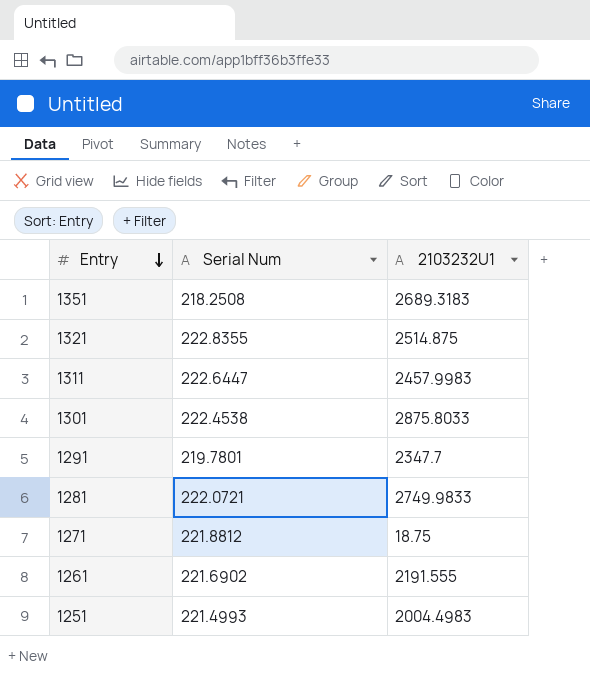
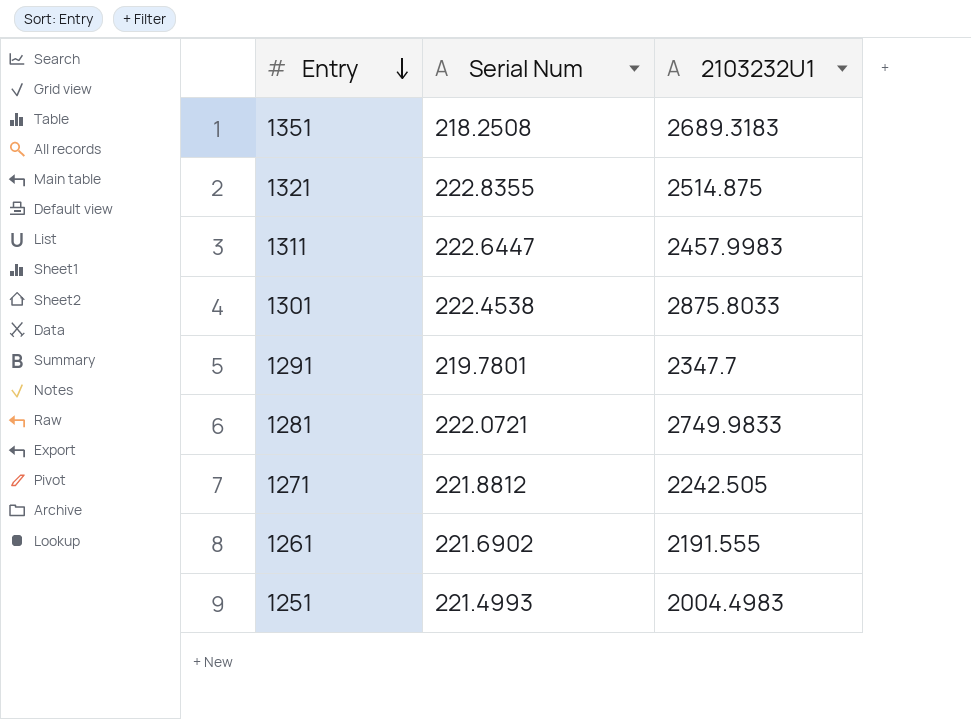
1271 | 2103232U1: 18.75 -> 2242.505

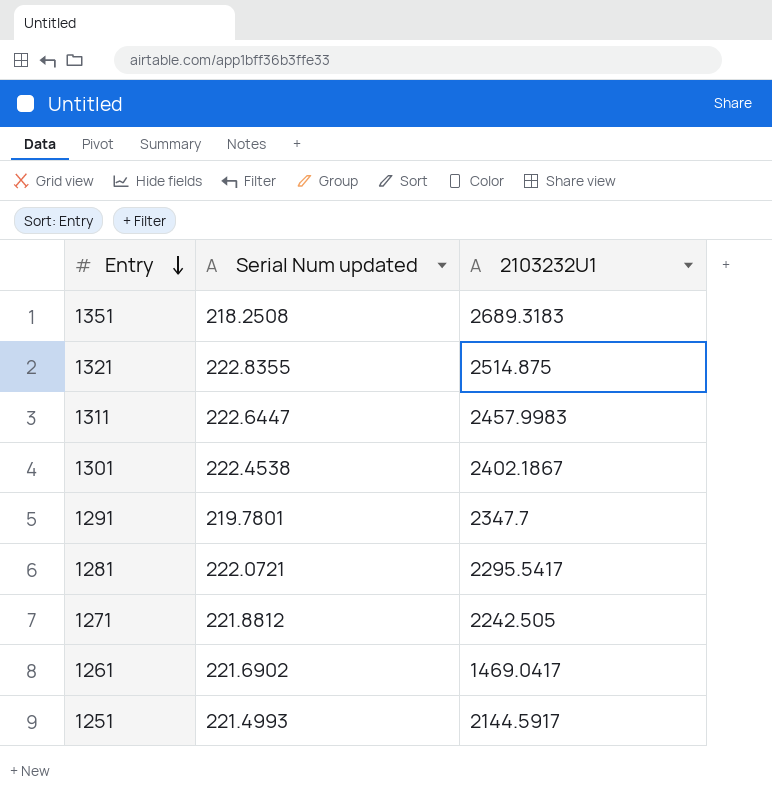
column name: Serial Num -> Serial Num updated
1301 | 2103232U1: 2875.8033 -> 2402.1867
1281 | 2103232U1: 2749.9833 -> 2295.5417
1261 | 2103232U1: 2191.555 -> 1469.0417
1251 | 2103232U1: 2004.4983 -> 2144.5917

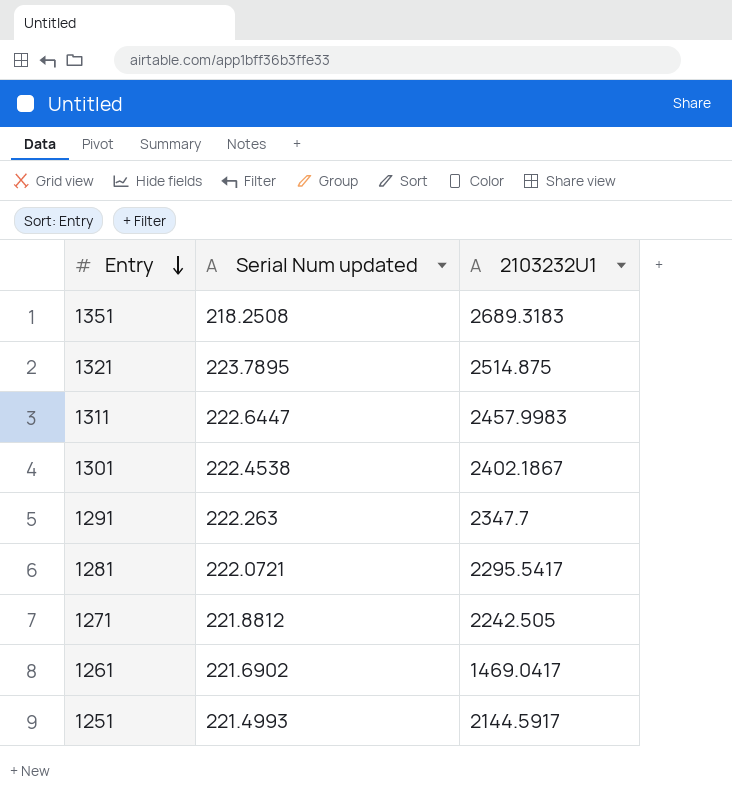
1321 | Serial Num updated: 222.8355 -> 223.7895
1291 | Serial Num updated: 219.7801 -> 222.263

